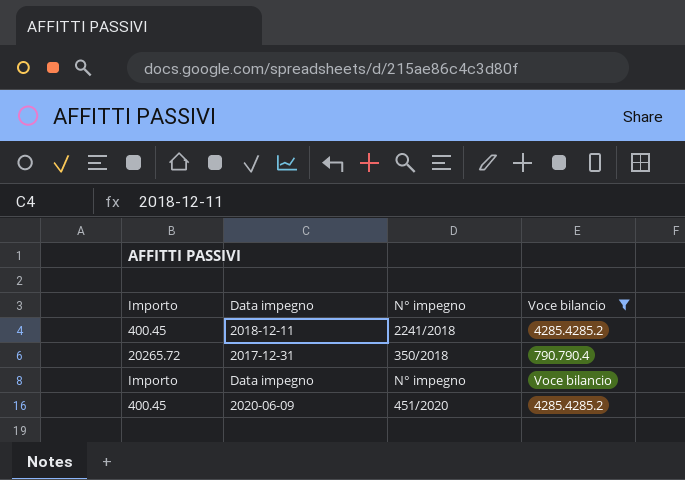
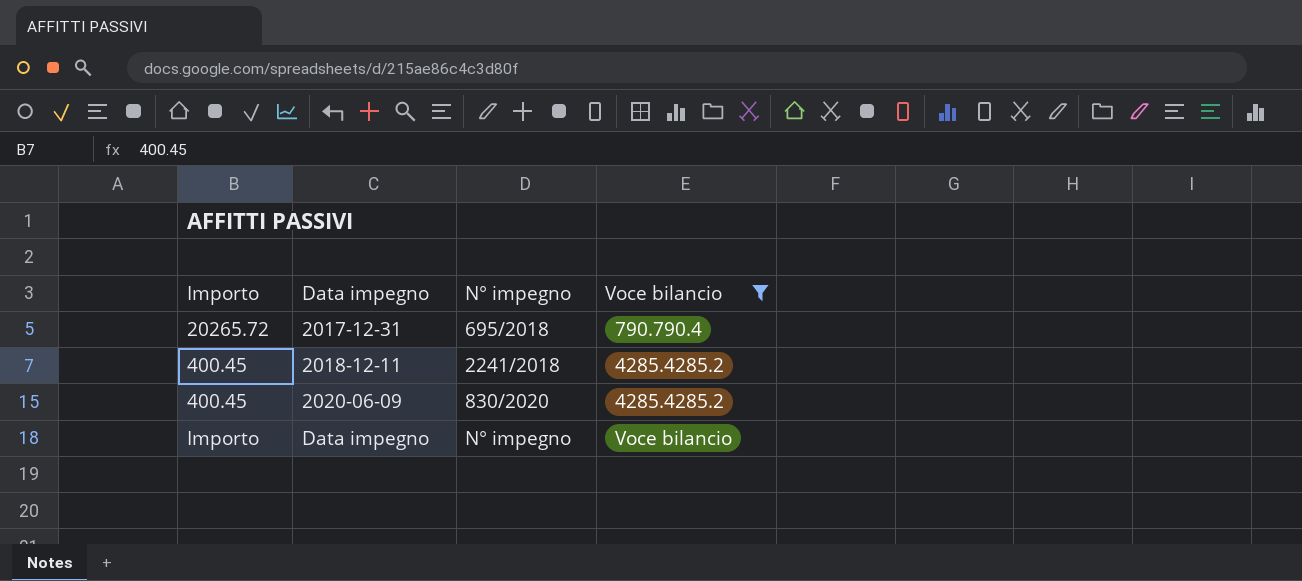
row order: none -> Data impegno ascending
2017-12-31 | N° impegno: 350/2018 -> 695/2018
2020-06-09 | N° impegno: 451/2020 -> 830/2020

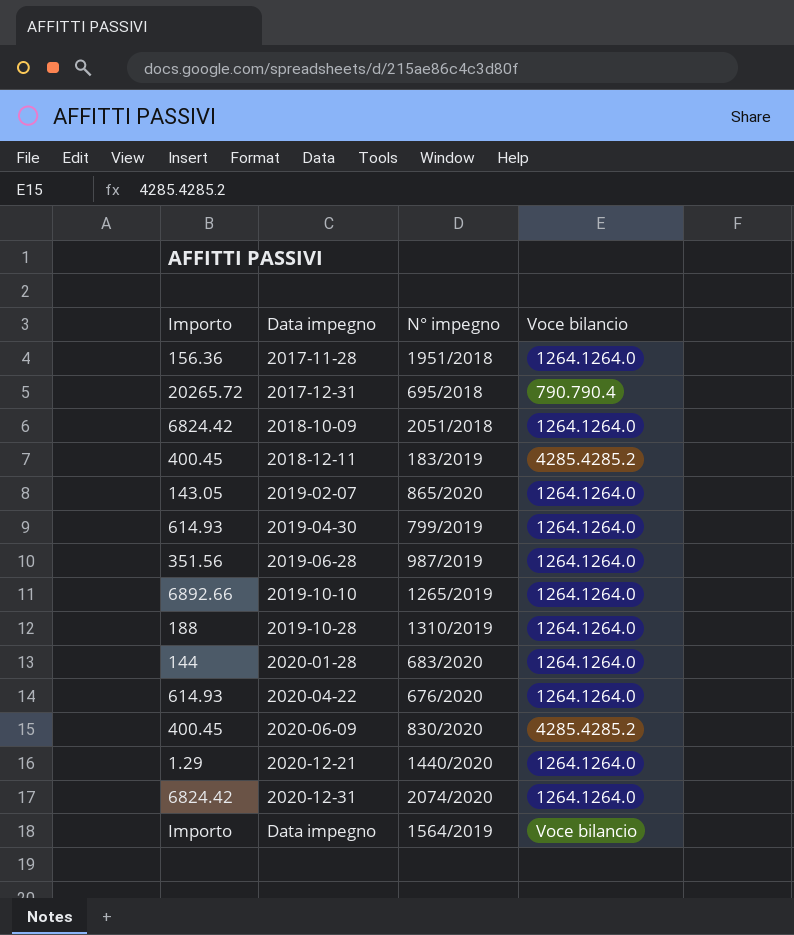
filter: Voce bilancio != 1264.1264.0 -> none
2018-12-11 | N° impegno: 2241/2018 -> 183/2019
Data impegno | N° impegno: N° impegno -> 1564/2019

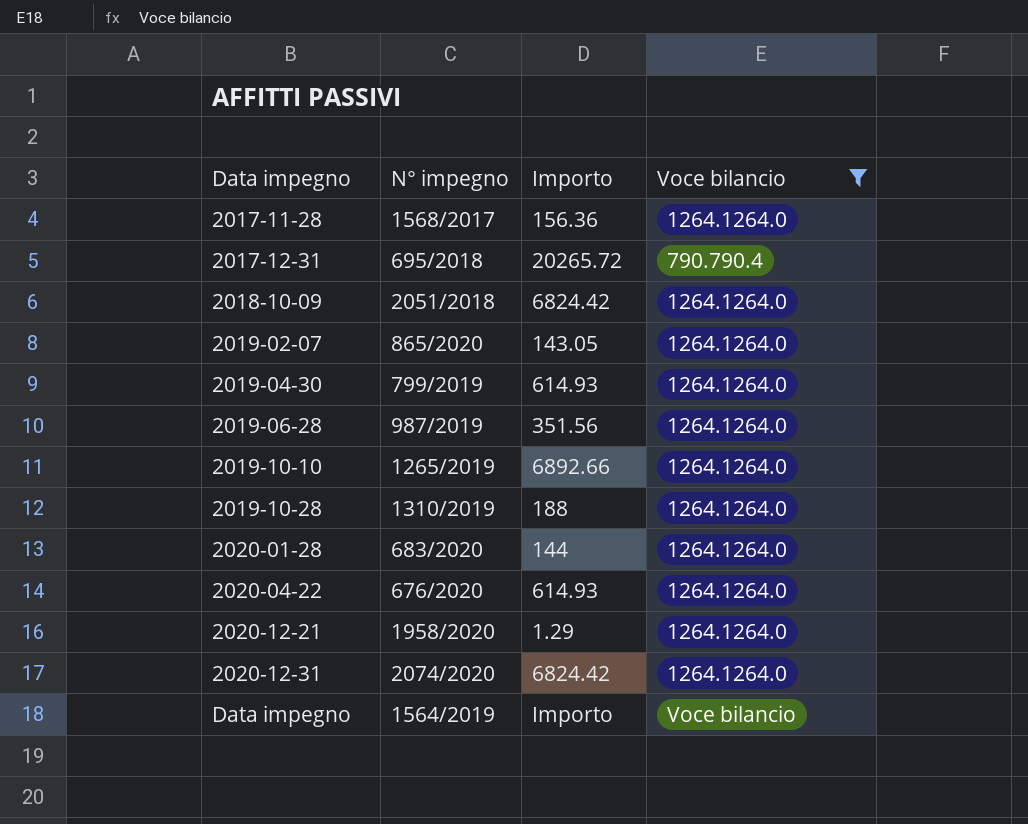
filter: none -> Voce bilancio != 4285.4285.2
column Importo | position: 1 -> 3
2017-11-28 | N° impegno: 1951/2018 -> 1568/2017
2020-12-21 | N° impegno: 1440/2020 -> 1958/2020

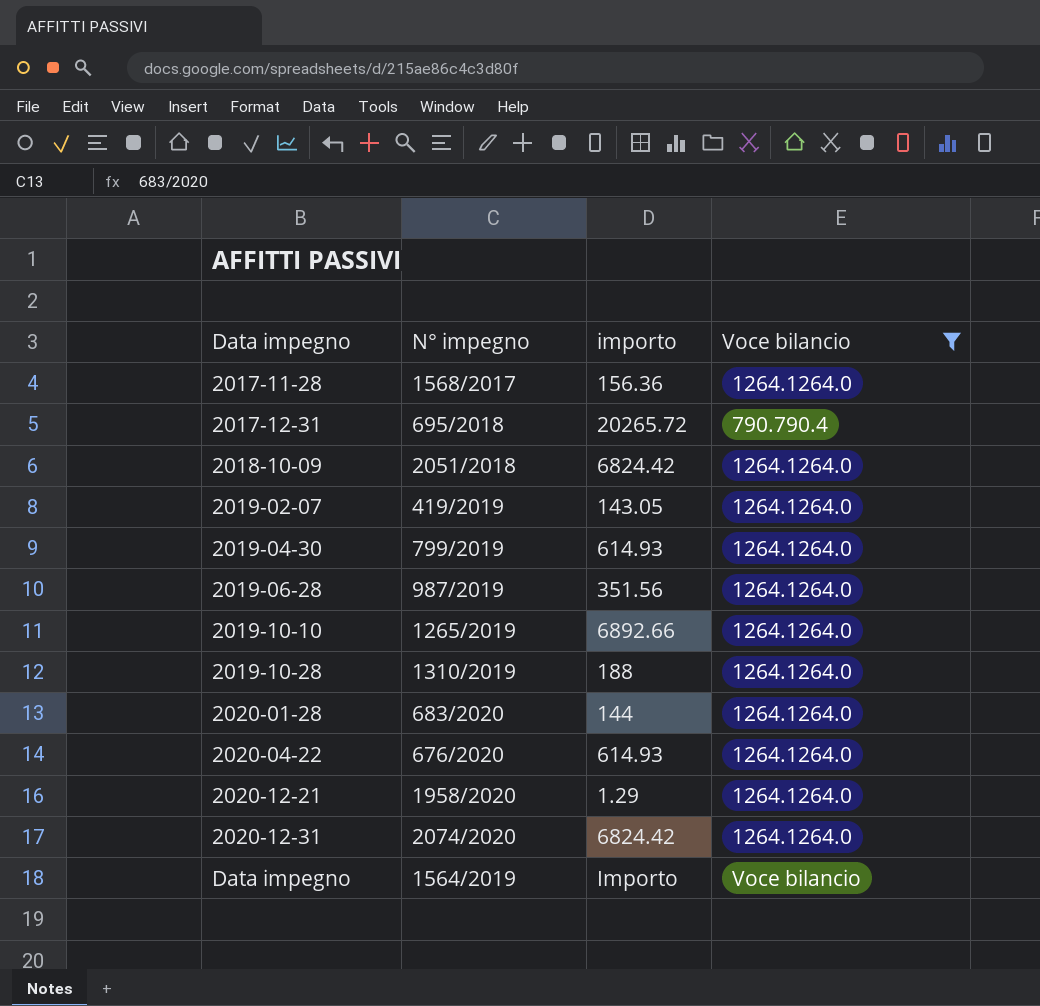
column name: Importo -> importo
2019-02-07 | N° impegno: 865/2020 -> 419/2019

